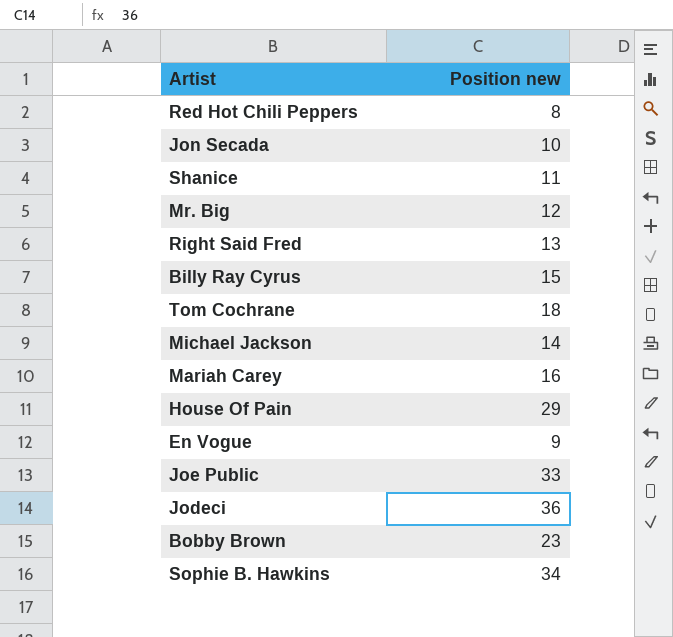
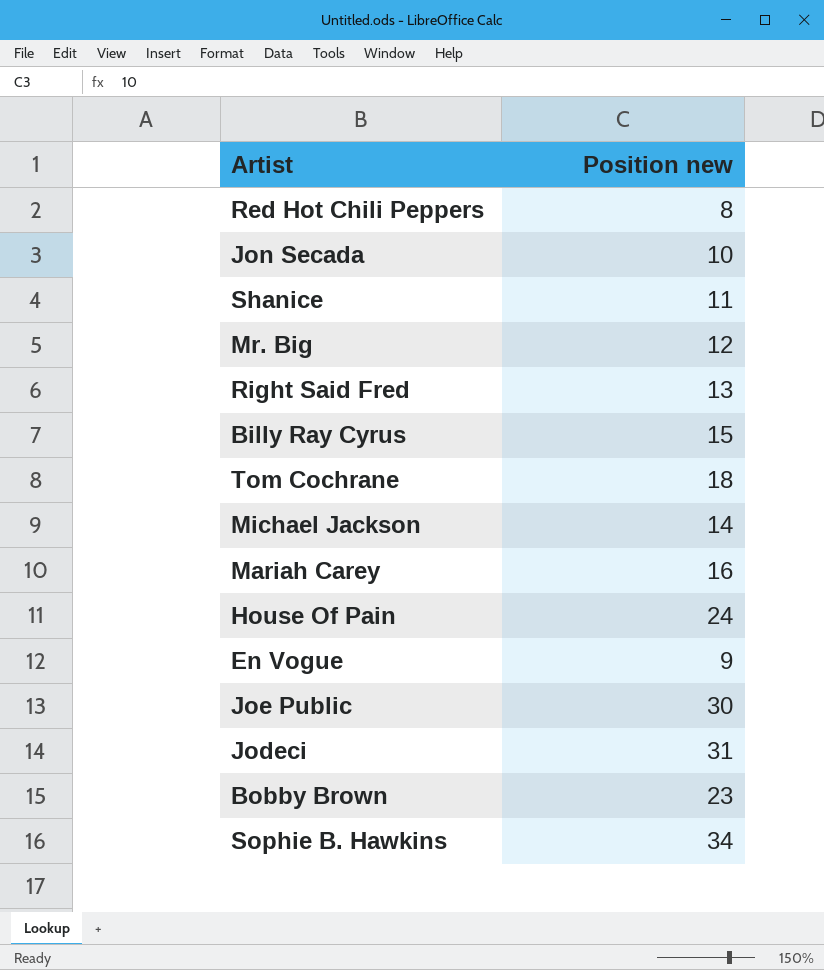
House Of Pain | Position new: 29 -> 24
Joe Public | Position new: 33 -> 30
Jodeci | Position new: 36 -> 31

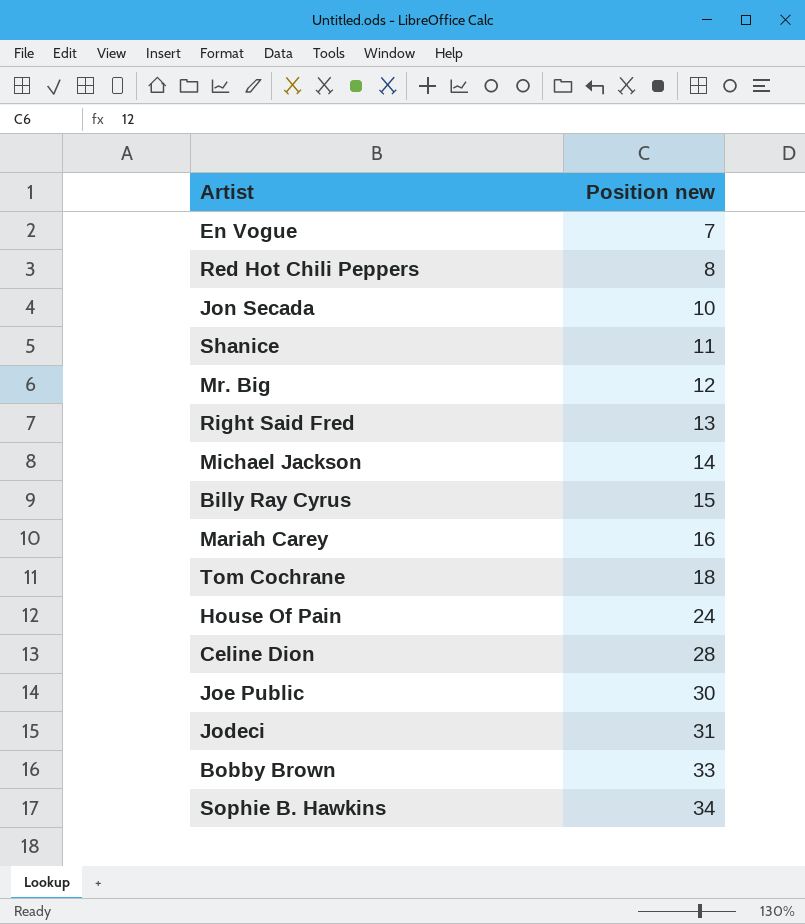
row order: none -> Position new ascending
En Vogue | Position new: 9 -> 7
row Celine Dion: none -> 28
Bobby Brown | Position new: 23 -> 33

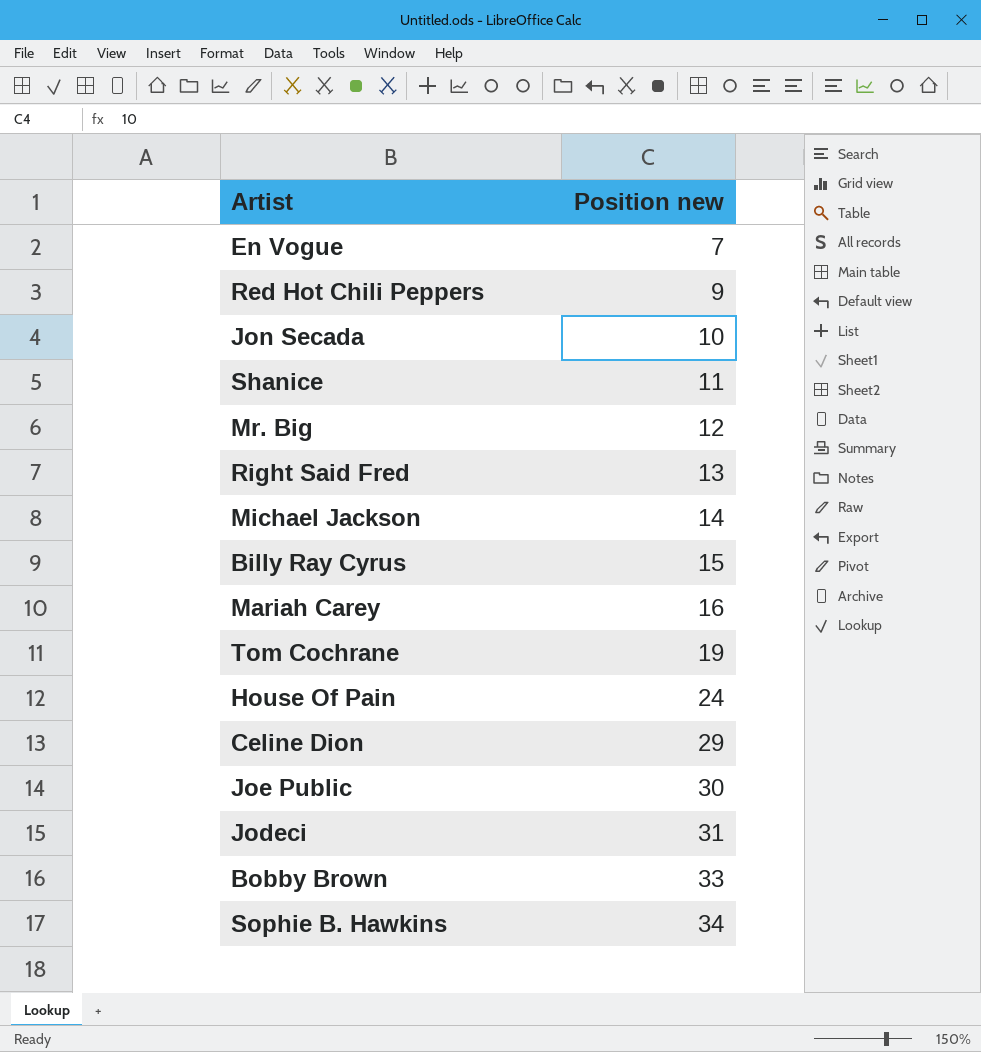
Red Hot Chili Peppers | Position new: 8 -> 9
Tom Cochrane | Position new: 18 -> 19
Celine Dion | Position new: 28 -> 29

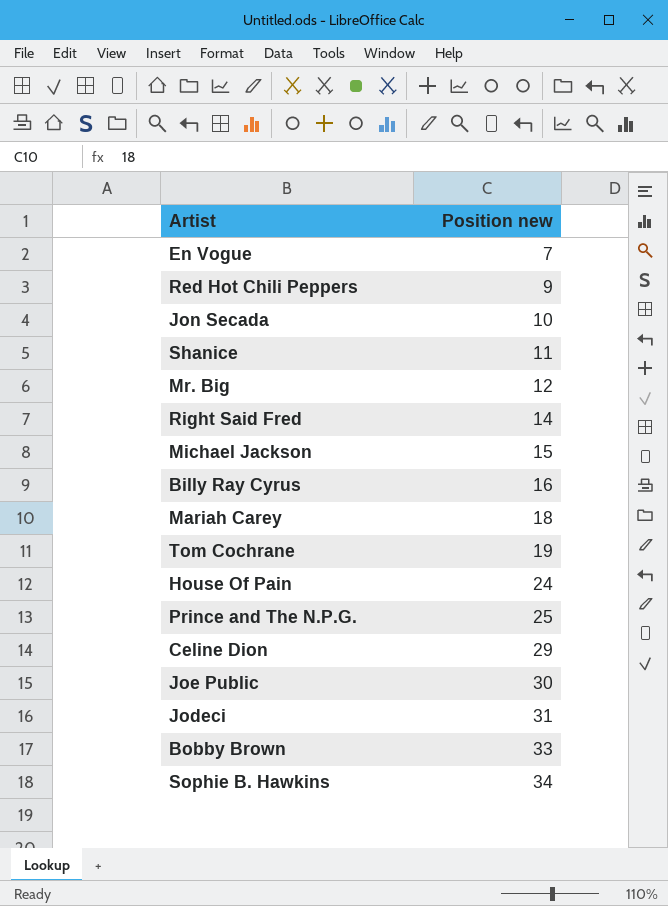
Right Said Fred | Position new: 13 -> 14
Michael Jackson | Position new: 14 -> 15
Billy Ray Cyrus | Position new: 15 -> 16
Mariah Carey | Position new: 16 -> 18
row Prince and The N.P.G.: none -> 25

